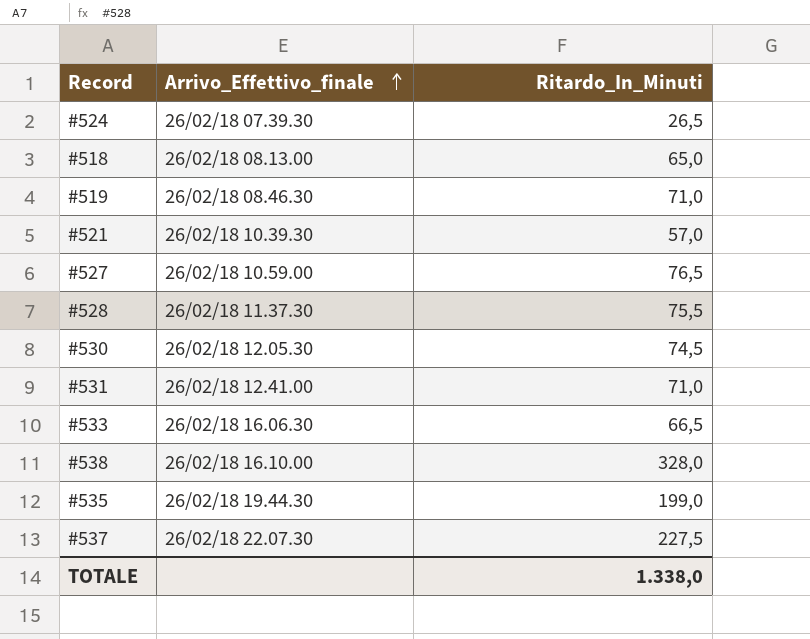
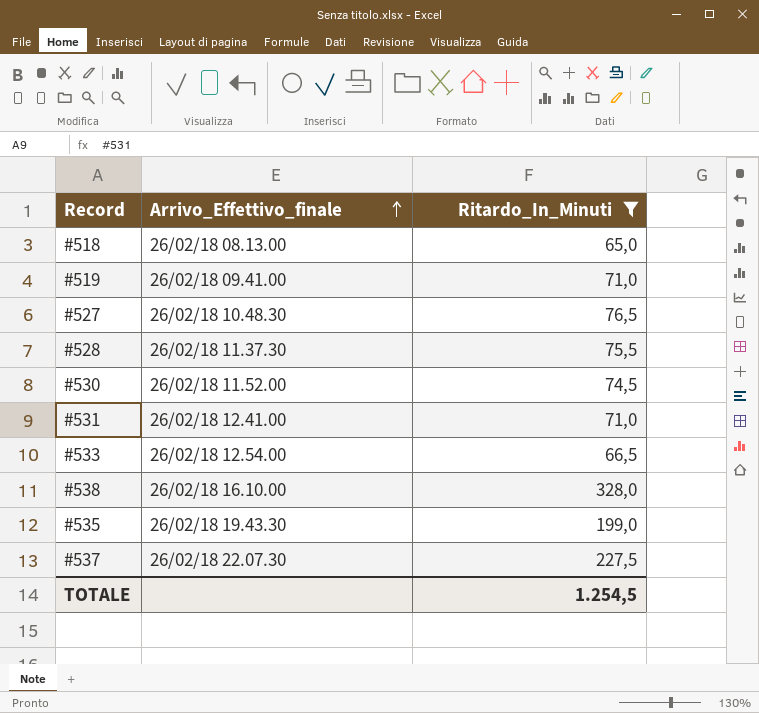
filter: none -> Ritardo_In_Minuti >= 65,0
#519 | Arrivo_Effettivo_finale: 26/02/18 08.46.30 -> 26/02/18 09.41.00
#527 | Arrivo_Effettivo_finale: 26/02/18 10.59.00 -> 26/02/18 10.48.30
#530 | Arrivo_Effettivo_finale: 26/02/18 12.05.30 -> 26/02/18 11.52.00
#533 | Arrivo_Effettivo_finale: 26/02/18 16.06.30 -> 26/02/18 12.54.00
#535 | Arrivo_Effettivo_finale: 26/02/18 19.44.30 -> 26/02/18 19.43.30
TOTALE | Ritardo_In_Minuti: 1.338,0 -> 1.254,5

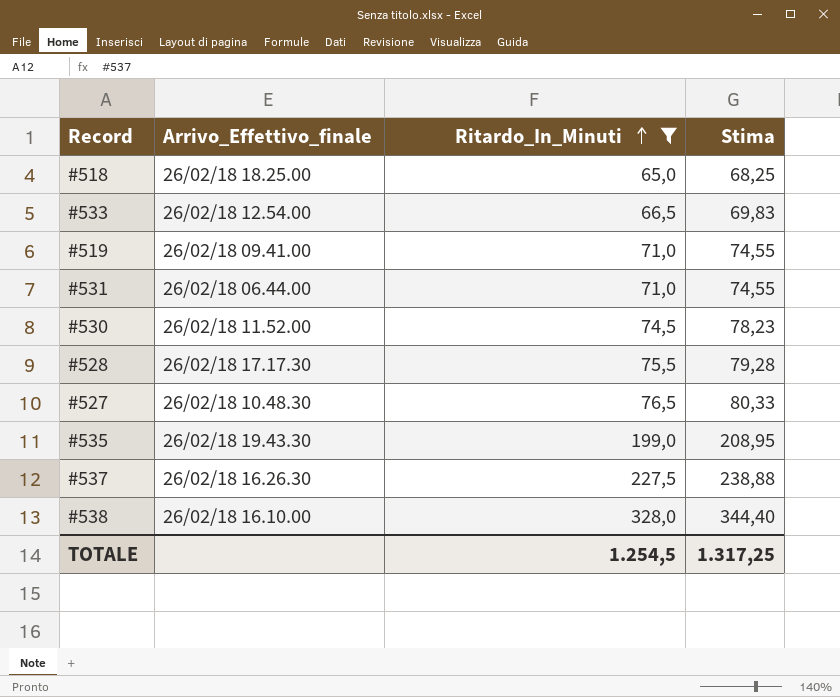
row order: Arrivo_Effettivo_finale ascending -> Ritardo_In_Minuti ascending
column Stima | formula: none -> [Ritardo_In_Minuti] * 1,05
#518 | Arrivo_Effettivo_finale: 26/02/18 08.13.00 -> 26/02/18 18.25.00
#531 | Arrivo_Effettivo_finale: 26/02/18 12.41.00 -> 26/02/18 06.44.00
#528 | Arrivo_Effettivo_finale: 26/02/18 11.37.30 -> 26/02/18 17.17.30
#537 | Arrivo_Effettivo_finale: 26/02/18 22.07.30 -> 26/02/18 16.26.30

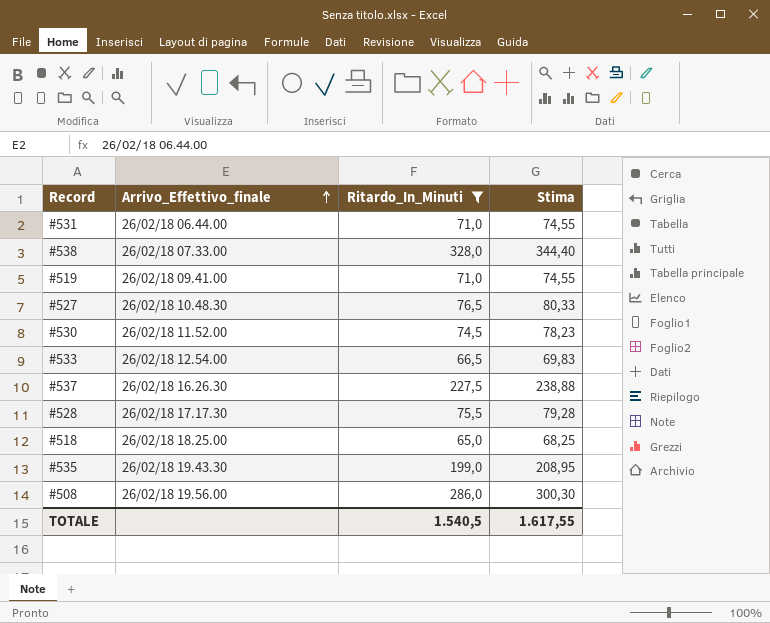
row order: Ritardo_In_Minuti ascending -> Arrivo_Effettivo_finale ascending
#538 | Arrivo_Effettivo_finale: 26/02/18 16.10.00 -> 26/02/18 07.33.00
row #508: none -> 26/02/18 19.56.00 | 286,0 | 300,30
TOTALE | Ritardo_In_Minuti: 1.254,5 -> 1.540,5
TOTALE | Stima: 1.317,25 -> 1.617,55

